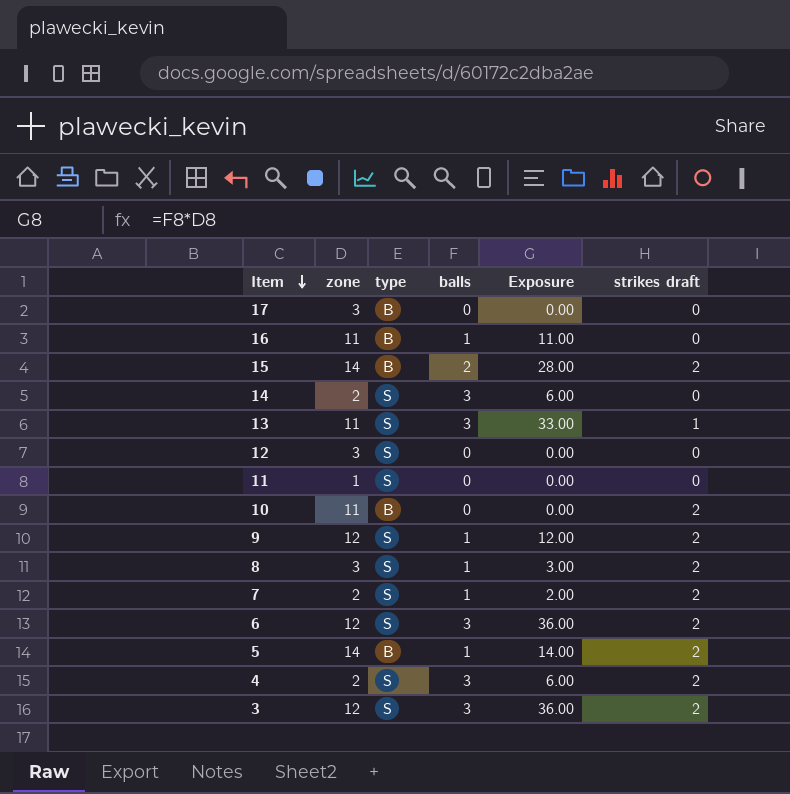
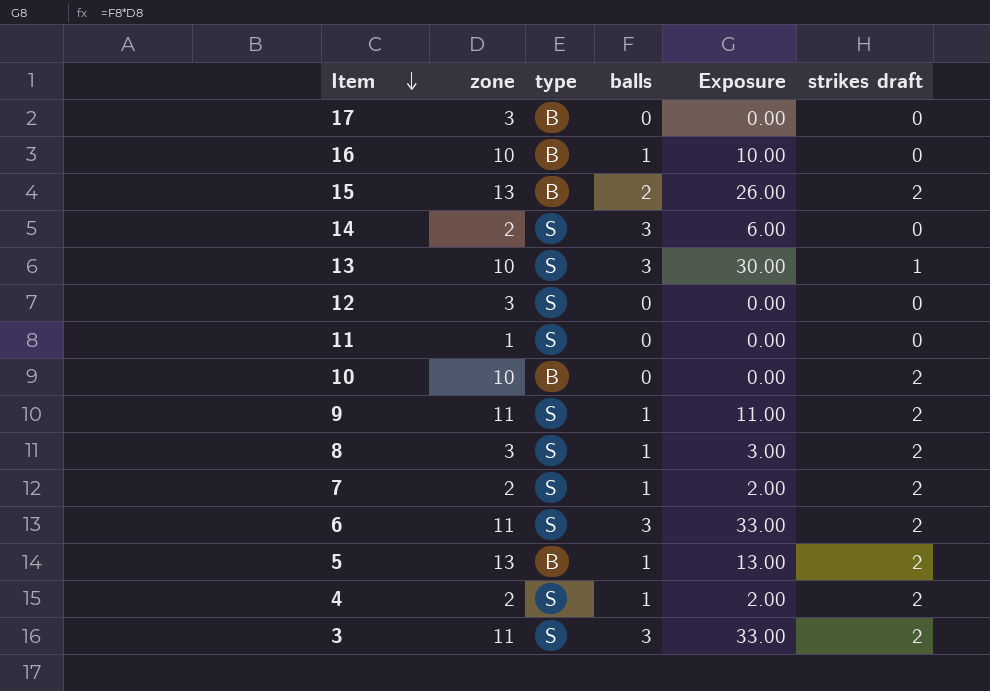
16 | zone: 11 -> 10
16 | Exposure: 11.00 -> 10.00
15 | zone: 14 -> 13
15 | Exposure: 28.00 -> 26.00
13 | zone: 11 -> 10
13 | Exposure: 33.00 -> 30.00
10 | zone: 11 -> 10
9 | zone: 12 -> 11
9 | Exposure: 12.00 -> 11.00
6 | zone: 12 -> 11
6 | Exposure: 36.00 -> 33.00
5 | zone: 14 -> 13
5 | Exposure: 14.00 -> 13.00
4 | balls: 3 -> 1
4 | Exposure: 6.00 -> 2.00
3 | zone: 12 -> 11
3 | Exposure: 36.00 -> 33.00

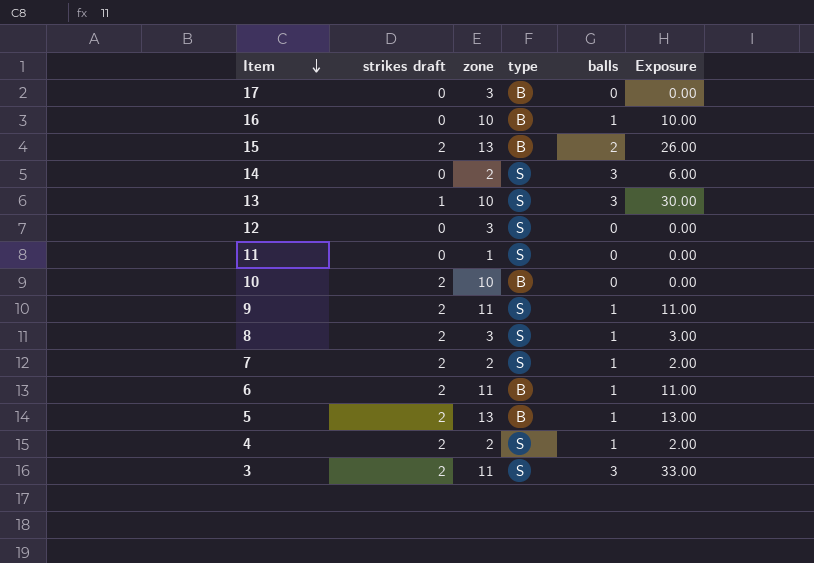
column strikes draft | position: 6 -> 2
6 | type: S -> B
6 | balls: 3 -> 1
6 | Exposure: 33.00 -> 11.00

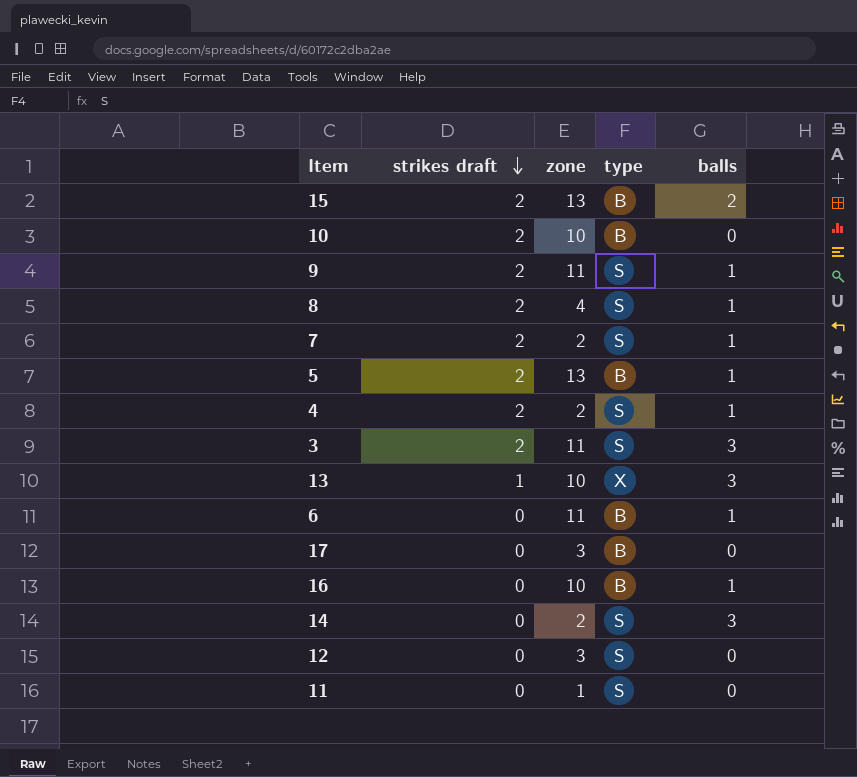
row order: Item descending -> strikes draft descending
column Exposure | formula: [zone] * [balls] -> none
8 | zone: 3 -> 4
13 | type: S -> X
6 | strikes draft: 2 -> 0

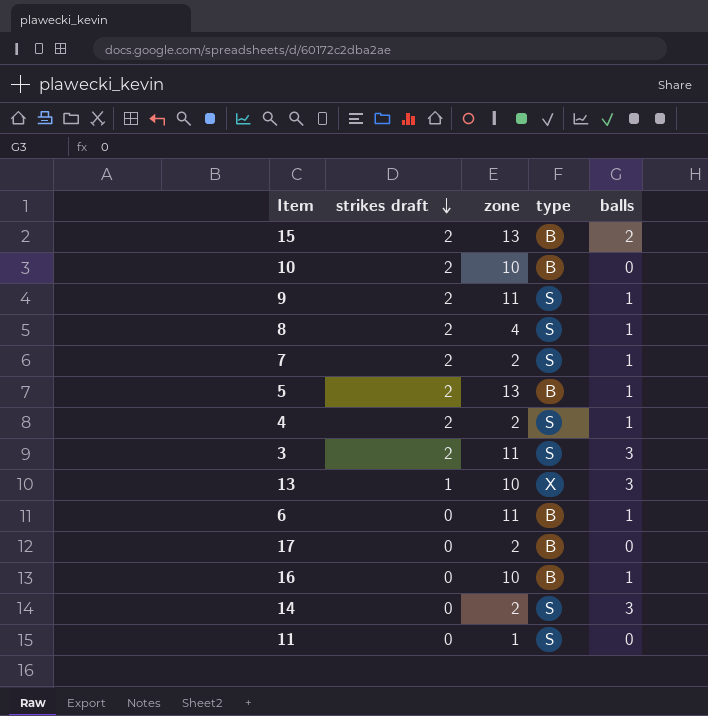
row 12: 0 | 3 | S | 0 -> none
17 | zone: 3 -> 2

